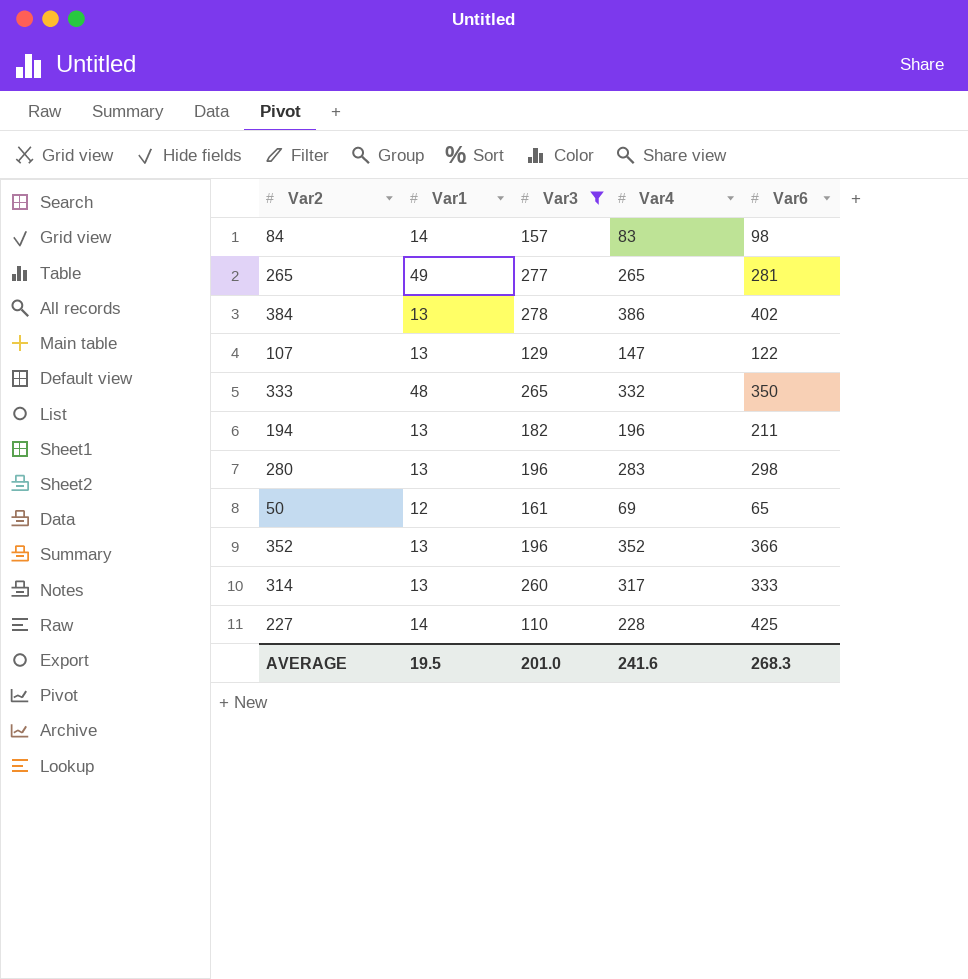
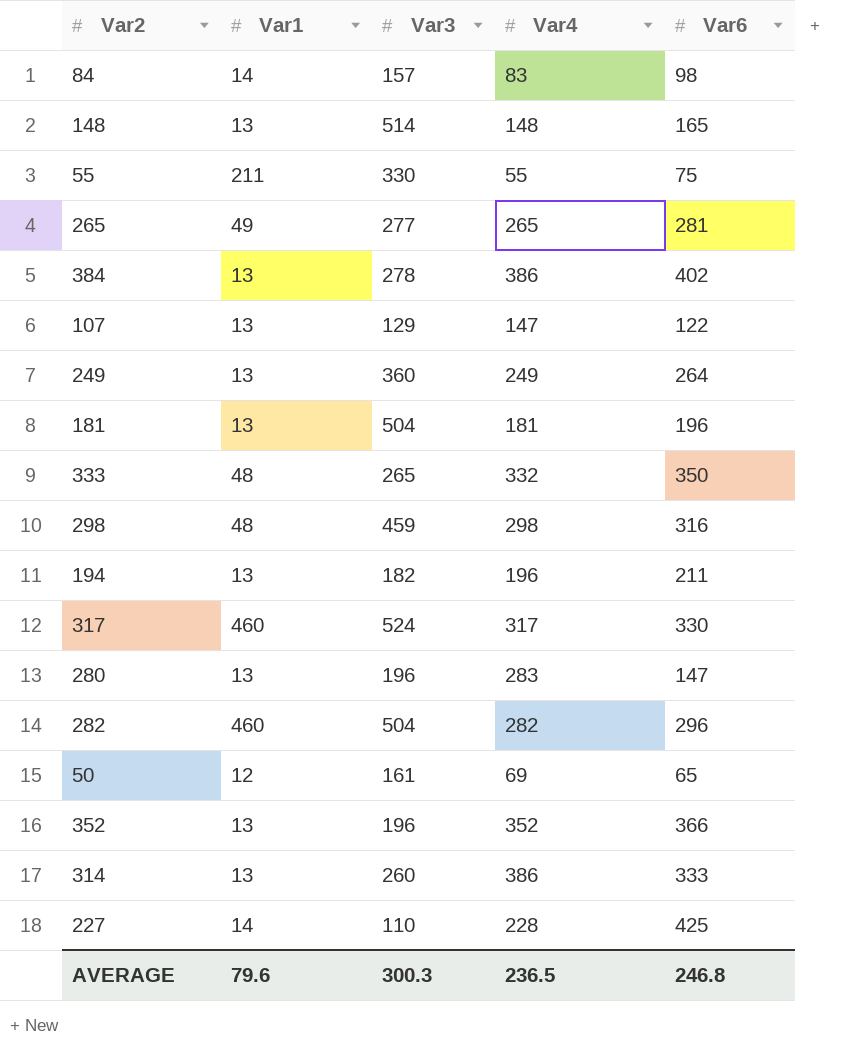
filter: Var3 <= 278 -> none
280 | Var6: 298 -> 147
314 | Var4: 317 -> 386
AVERAGE | Var1: 19.5 -> 79.6
AVERAGE | Var3: 201.0 -> 300.3
AVERAGE | Var4: 241.6 -> 236.5
AVERAGE | Var6: 268.3 -> 246.8

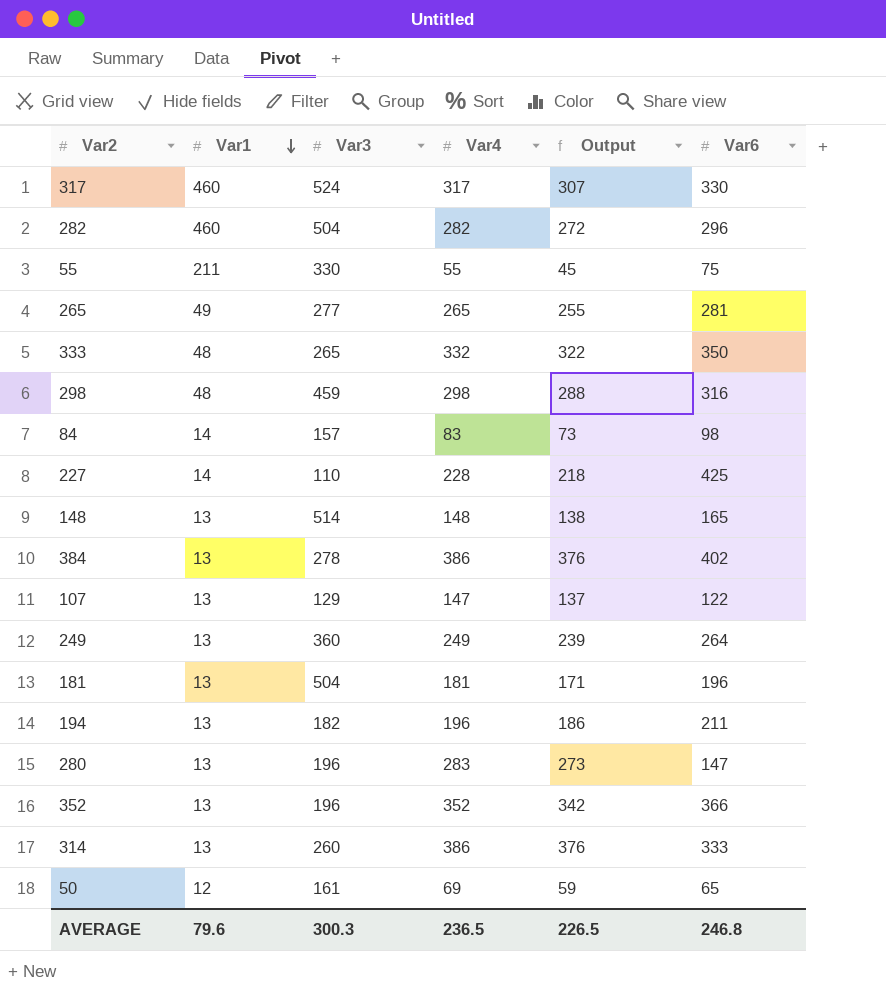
row order: none -> Var1 descending
column Output | formula: none -> [Var4] - 10

